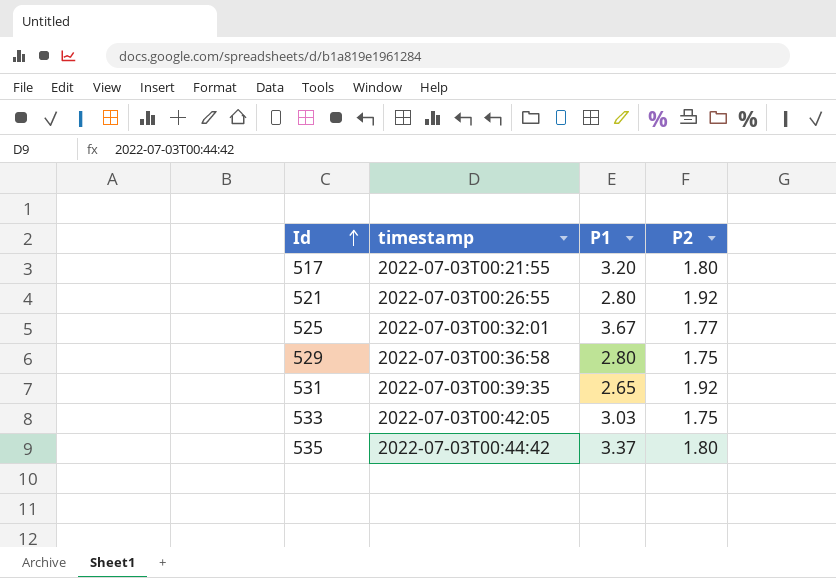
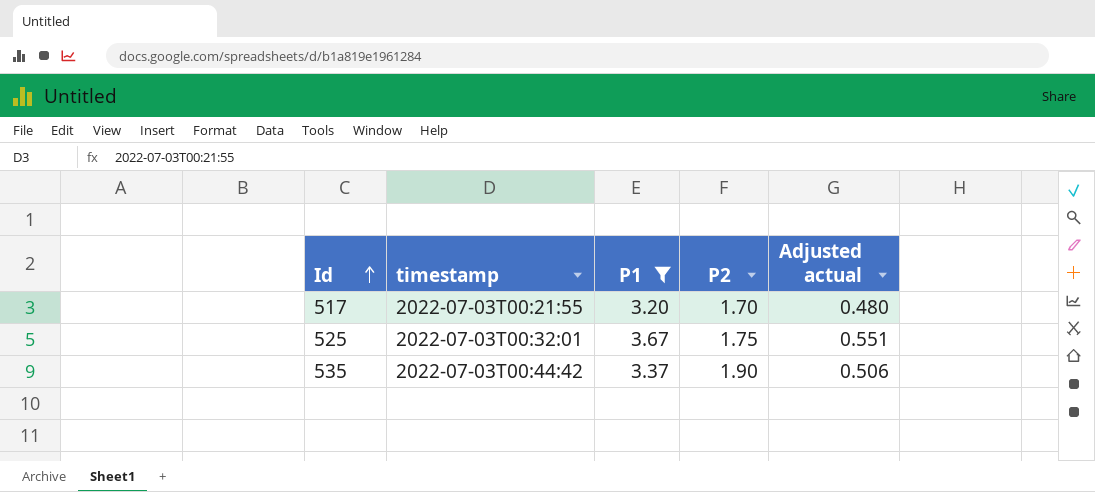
filter: none -> P1 >= 3.20
column Adjusted actual | formula: none -> [P1] * 0.15
517 | P2: 1.80 -> 1.70
525 | P2: 1.77 -> 1.75
535 | P2: 1.80 -> 1.90

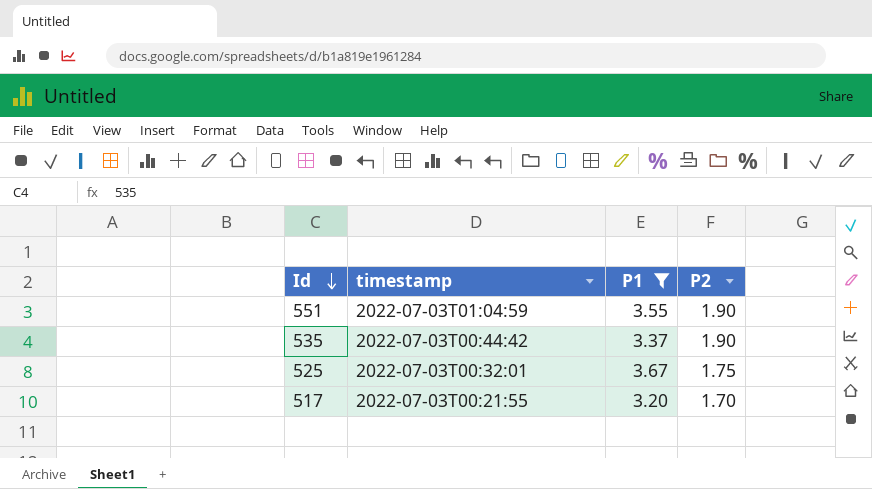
row order: Id ascending -> Id descending
column Adjusted actual | formula: [P1] * 0.15 -> none
row 551: none -> 2022-07-03T01:04:59 | 3.55 | 1.90

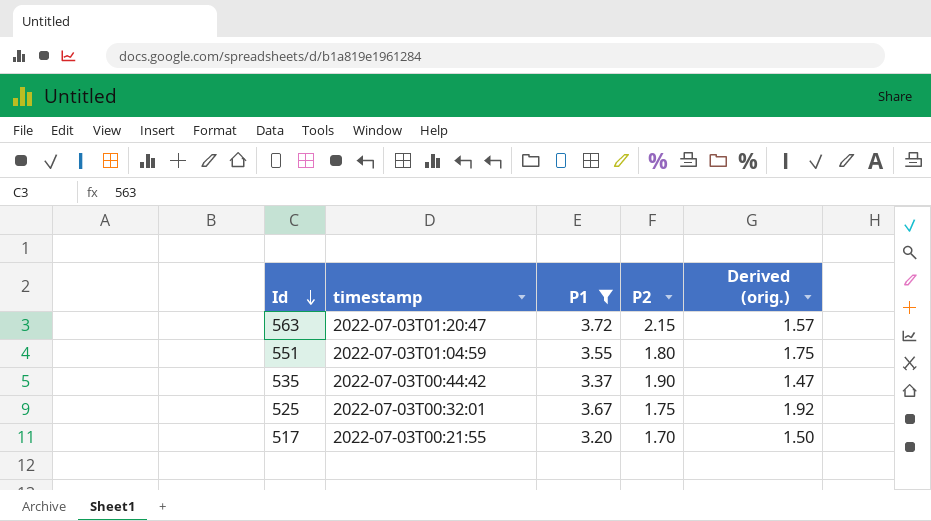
column Derived (orig.) | formula: none -> [P1] - [P2]
row 563: none -> 2022-07-03T01:20:47 | 3.72 | 2.15 | 1.57
551 | P2: 1.90 -> 1.80

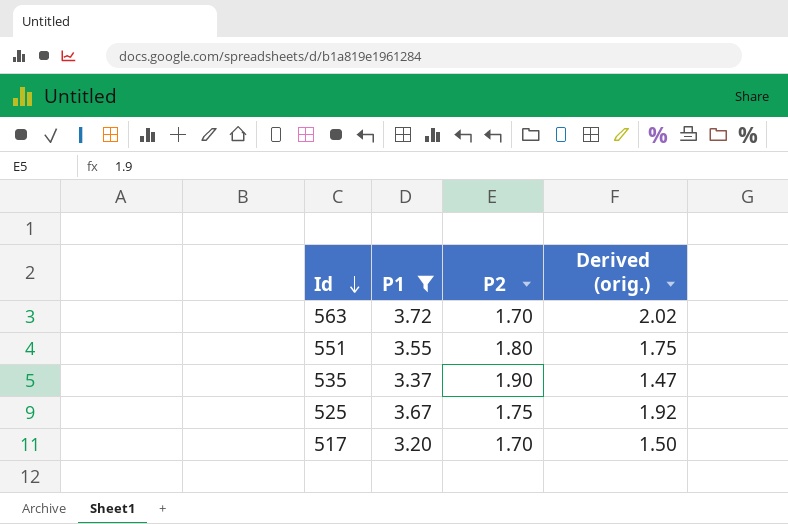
column timestamp | position: 2 -> none
563 | P2: 2.15 -> 1.70
563 | Derived (orig.): 1.57 -> 2.02

